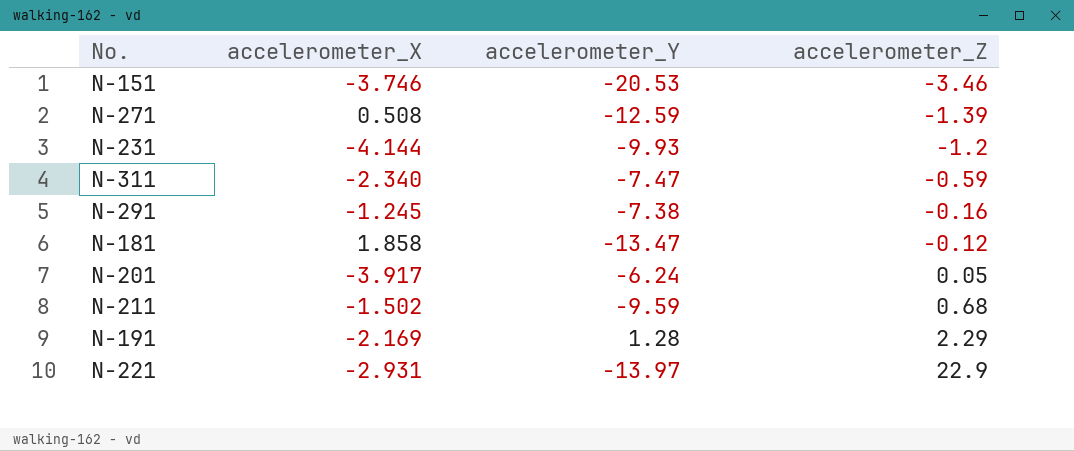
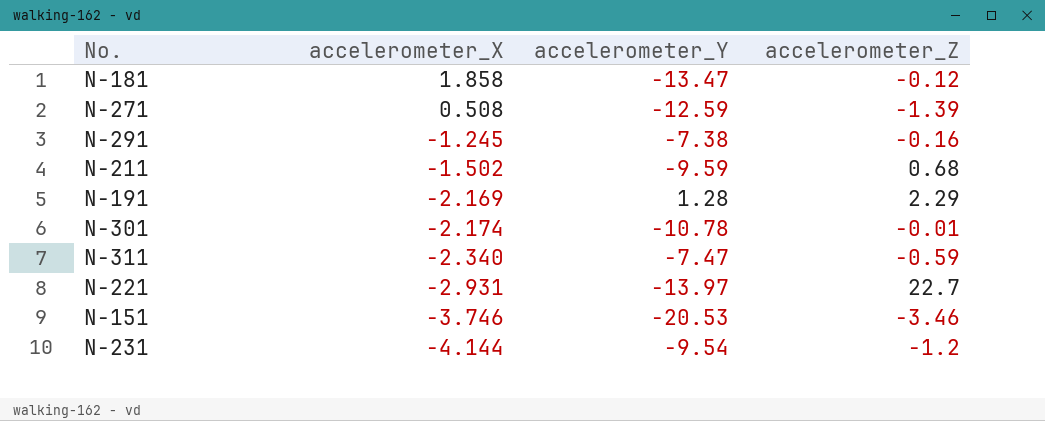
row order: accelerometer_Z ascending -> accelerometer_X descending
row N-201: -3.917 | -6.24 | 0.05 -> none
row N-301: none -> -2.174 | -10.78 | -0.01
N-221 | accelerometer_Z: 22.9 -> 22.7
N-231 | accelerometer_Y: -9.93 -> -9.54

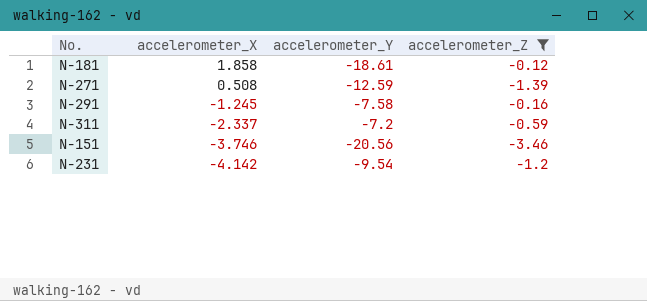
filter: none -> accelerometer_Z <= -0.12
N-181 | accelerometer_Y: -13.47 -> -18.61
N-291 | accelerometer_Y: -7.38 -> -7.58
N-311 | accelerometer_X: -2.340 -> -2.337
N-311 | accelerometer_Y: -7.47 -> -7.2
N-151 | accelerometer_Y: -20.53 -> -20.56
N-231 | accelerometer_X: -4.144 -> -4.142

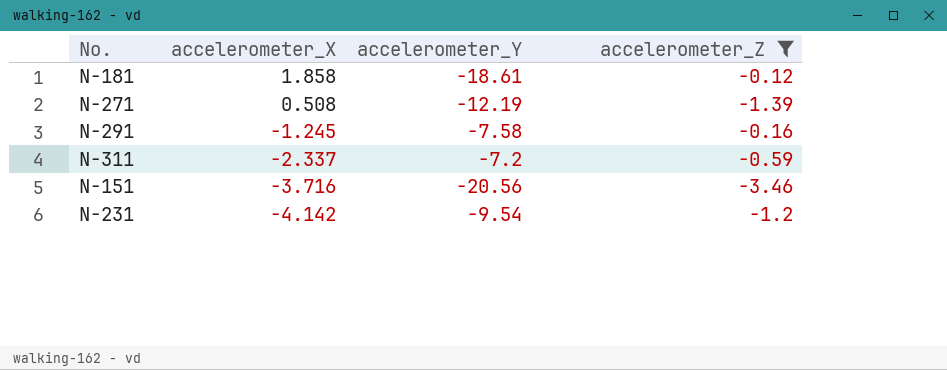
N-271 | accelerometer_Y: -12.59 -> -12.19
N-151 | accelerometer_X: -3.746 -> -3.716

